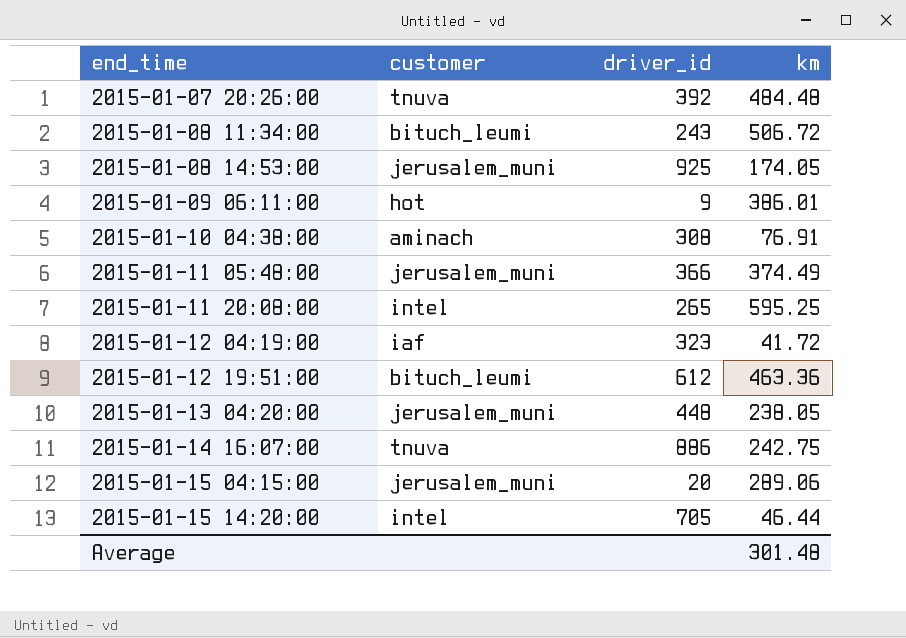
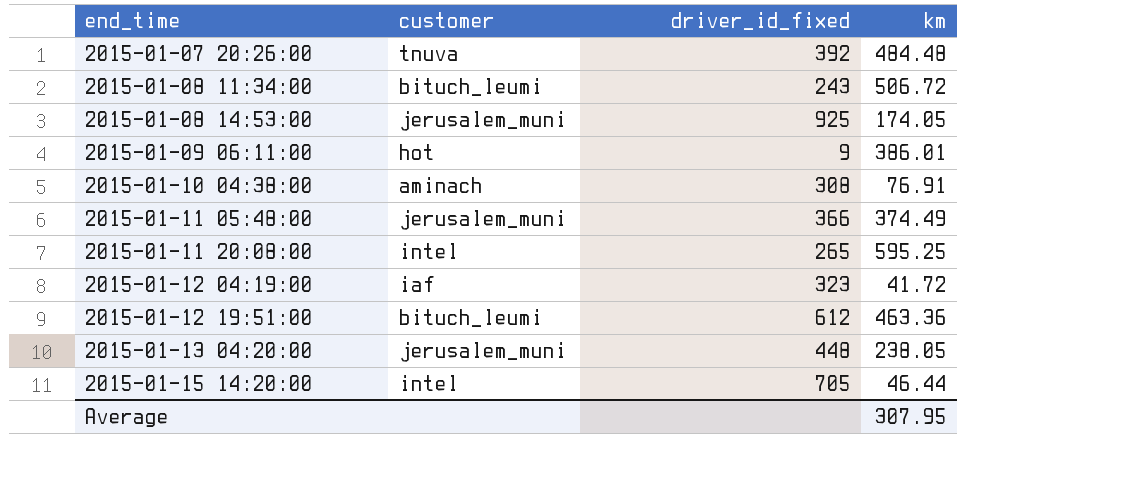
column name: driver_id -> driver_id_fixed
row 2015-01-14 16:07:00: tnuva | 886 | 242.75 -> none
row 2015-01-15 04:15:00: jerusalem_muni | 20 | 289.06 -> none
Average | km: 301.48 -> 307.95

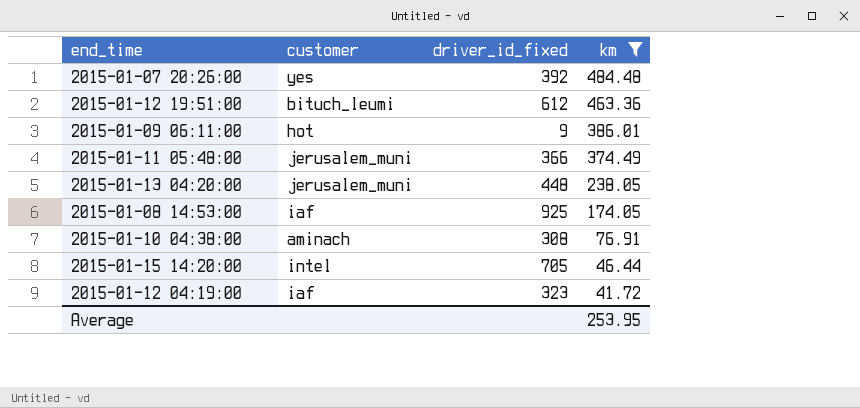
filter: none -> km <= 484.48
row order: end_time ascending -> km descending
2015-01-07 20:26:00 | customer: tnuva -> yes
2015-01-08 14:53:00 | customer: jerusalem_muni -> iaf
Average | km: 307.95 -> 253.95

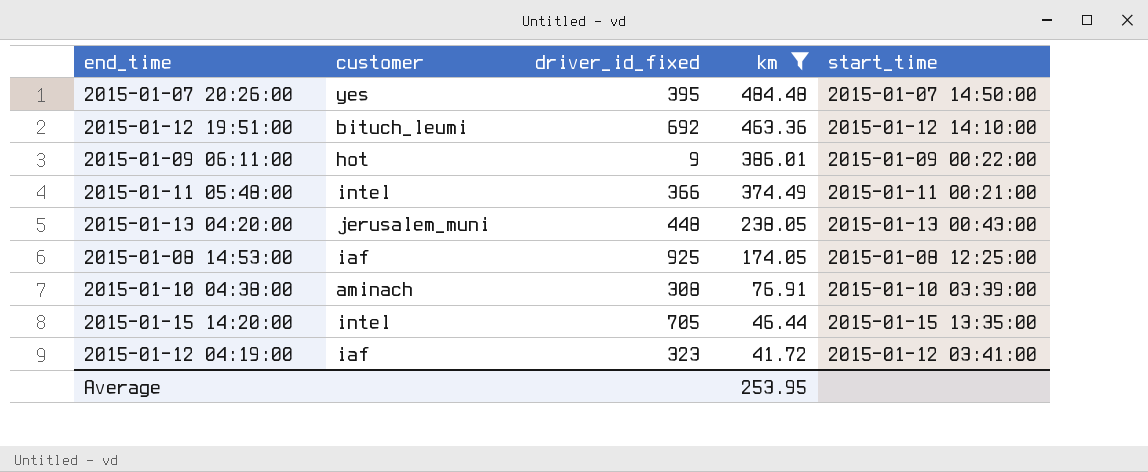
column start_time | position: none -> 5
2015-01-07 20:26:00 | driver_id_fixed: 392 -> 395
2015-01-12 19:51:00 | driver_id_fixed: 612 -> 692
2015-01-11 05:48:00 | customer: jerusalem_muni -> intel

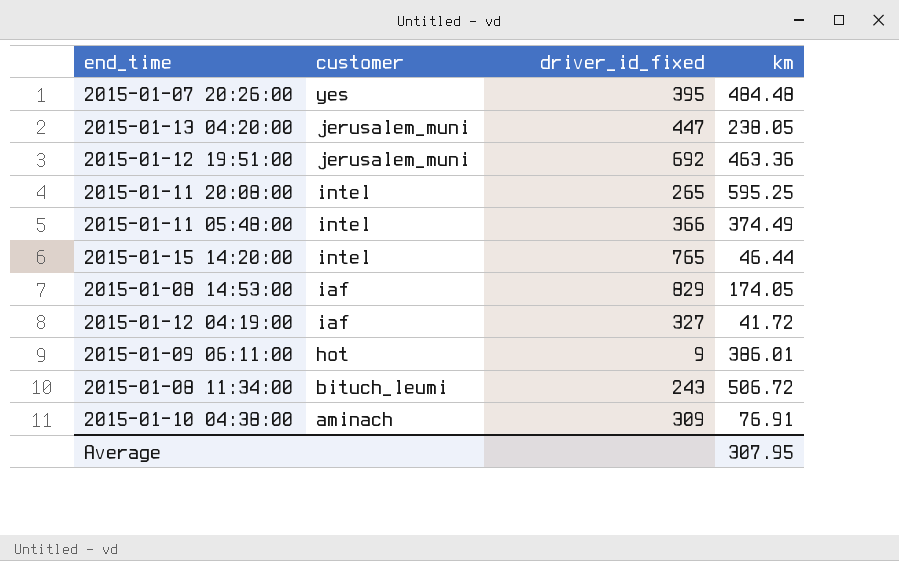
filter: km <= 484.48 -> none
row order: km descending -> customer descending
column start_time | position: 5 -> none
2015-01-13 04:20:00 | driver_id_fixed: 448 -> 447
2015-01-12 19:51:00 | customer: bituch_leumi -> jerusalem_muni
2015-01-15 14:20:00 | driver_id_fixed: 705 -> 765
2015-01-08 14:53:00 | driver_id_fixed: 925 -> 829
2015-01-12 04:19:00 | driver_id_fixed: 323 -> 327
2015-01-10 04:38:00 | driver_id_fixed: 308 -> 309
Average | km: 253.95 -> 307.95

